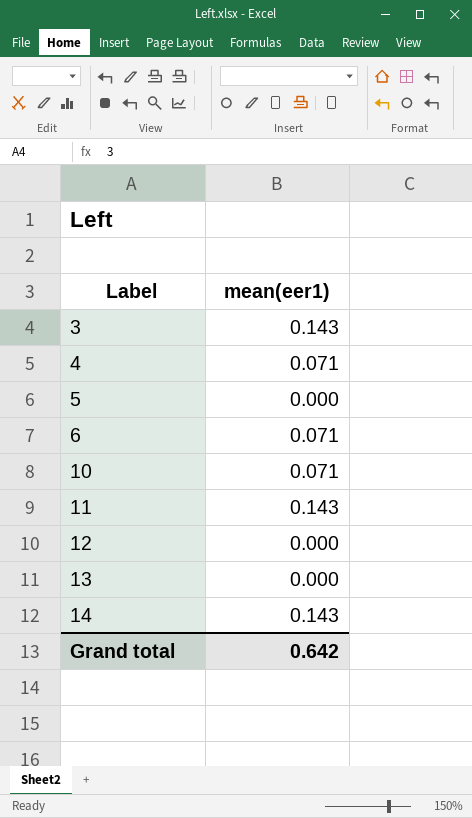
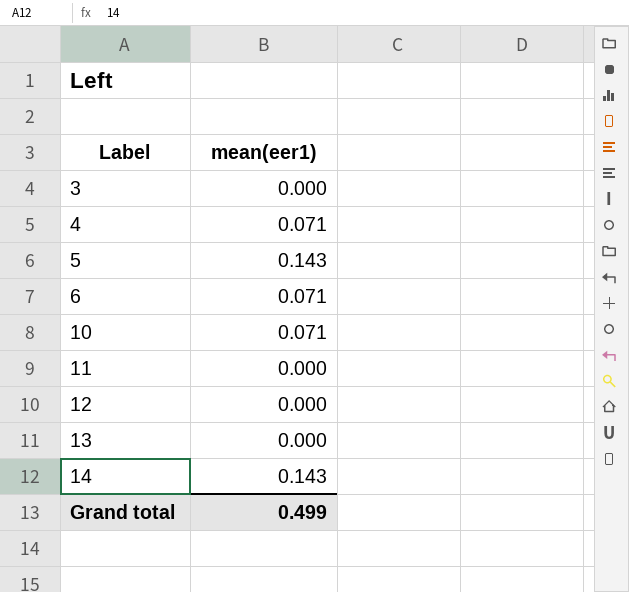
3 | mean(eer1): 0.143 -> 0.000
5 | mean(eer1): 0.000 -> 0.143
11 | mean(eer1): 0.143 -> 0.000
Grand total | mean(eer1): 0.642 -> 0.499

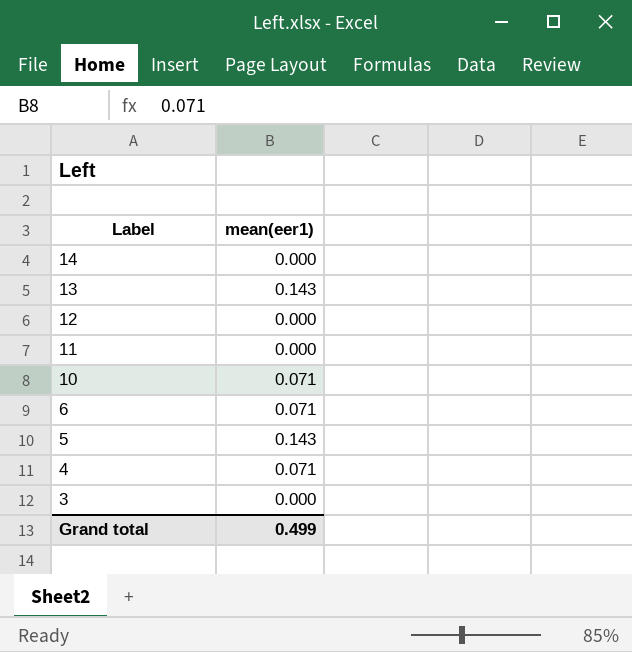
row order: Label ascending -> Label descending
14 | mean(eer1): 0.143 -> 0.000
13 | mean(eer1): 0.000 -> 0.143

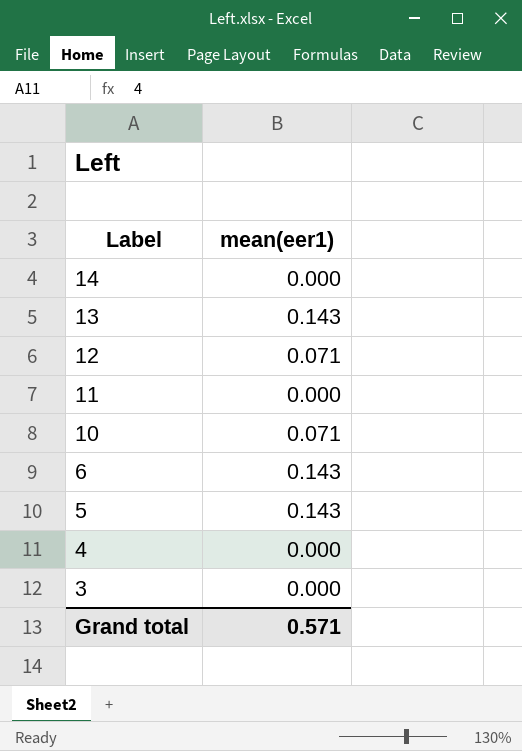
12 | mean(eer1): 0.000 -> 0.071
6 | mean(eer1): 0.071 -> 0.143
4 | mean(eer1): 0.071 -> 0.000
Grand total | mean(eer1): 0.499 -> 0.571

